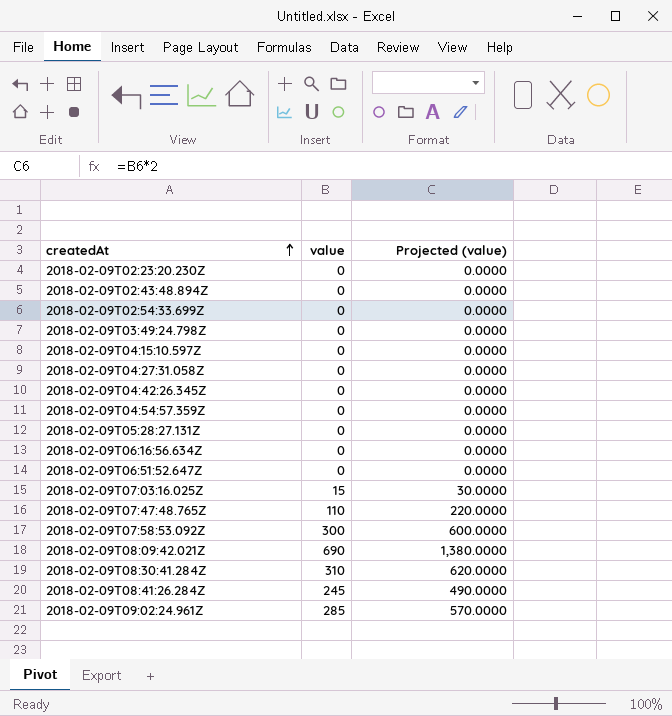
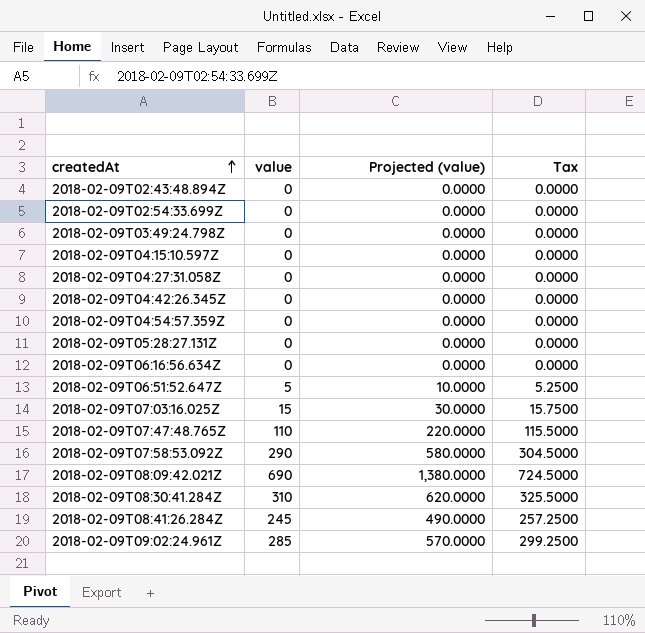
column Tax | formula: none -> [value] * 1.05
row 2018-02-09T02:23:20.230Z: 0 | 0.0000 -> none
2018-02-09T06:51:52.647Z | value: 0 -> 5
2018-02-09T06:51:52.647Z | Projected (value): 0.0000 -> 10.0000
2018-02-09T07:58:53.092Z | value: 300 -> 290
2018-02-09T07:58:53.092Z | Projected (value): 600.0000 -> 580.0000

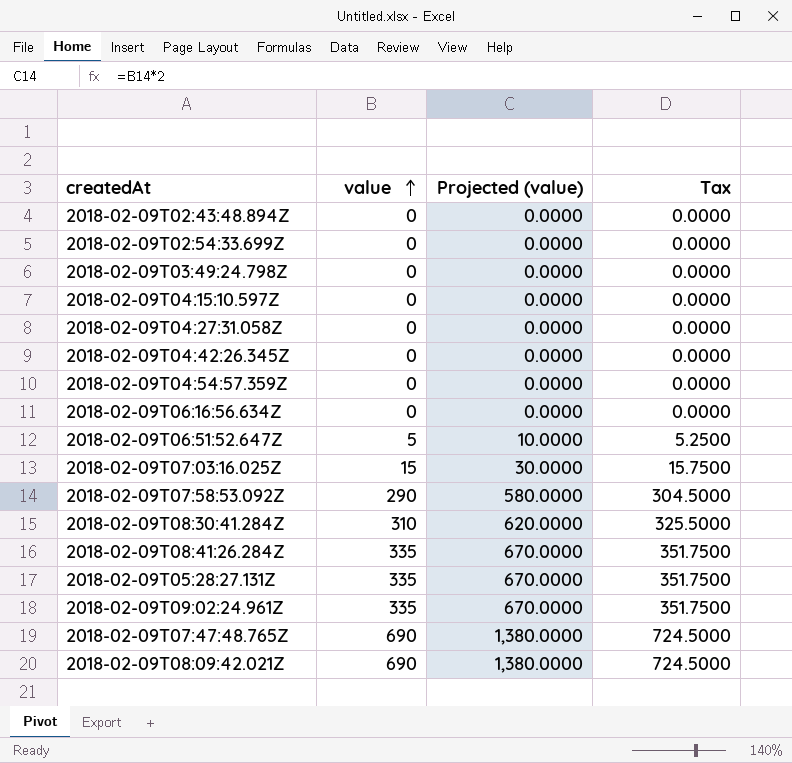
row order: createdAt ascending -> value ascending
2018-02-09T08:41:26.284Z | value: 245 -> 335
2018-02-09T08:41:26.284Z | Projected (value): 490.0000 -> 670.0000
2018-02-09T08:41:26.284Z | Tax: 257.2500 -> 351.7500
2018-02-09T05:28:27.131Z | value: 0 -> 335
2018-02-09T05:28:27.131Z | Projected (value): 0.0000 -> 670.0000
2018-02-09T05:28:27.131Z | Tax: 0.0000 -> 351.7500
2018-02-09T09:02:24.961Z | value: 285 -> 335
2018-02-09T09:02:24.961Z | Projected (value): 570.0000 -> 670.0000
2018-02-09T09:02:24.961Z | Tax: 299.2500 -> 351.7500
2018-02-09T07:47:48.765Z | value: 110 -> 690
2018-02-09T07:47:48.765Z | Projected (value): 220.0000 -> 1,380.0000
2018-02-09T07:47:48.765Z | Tax: 115.5000 -> 724.5000

